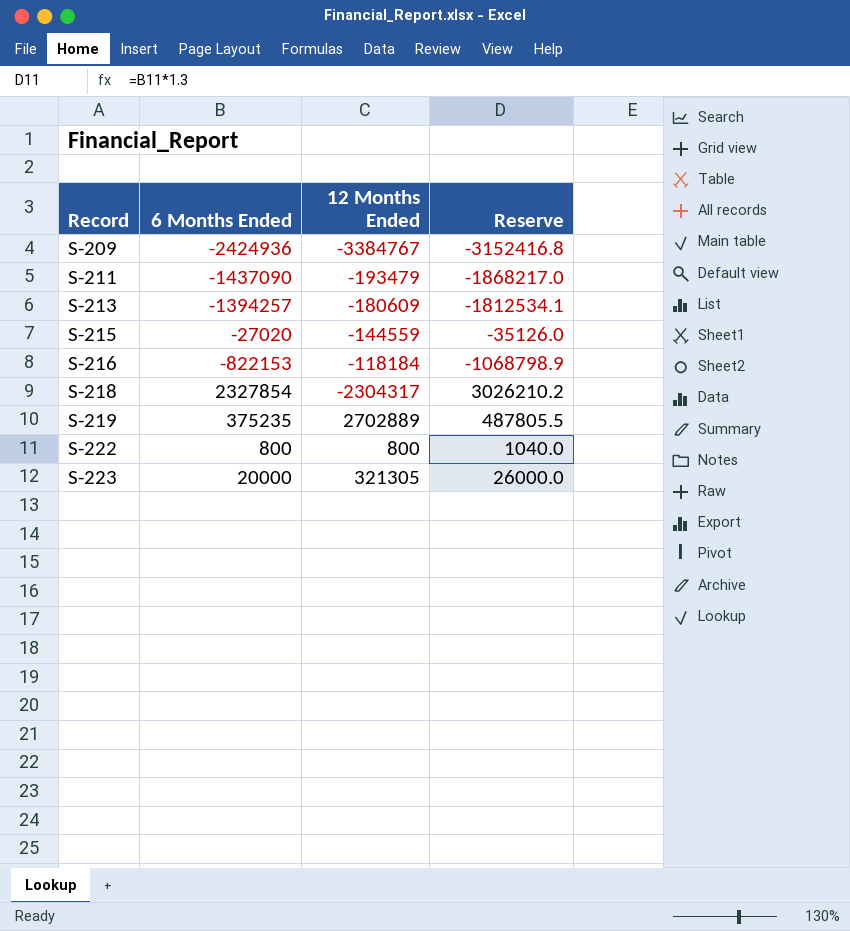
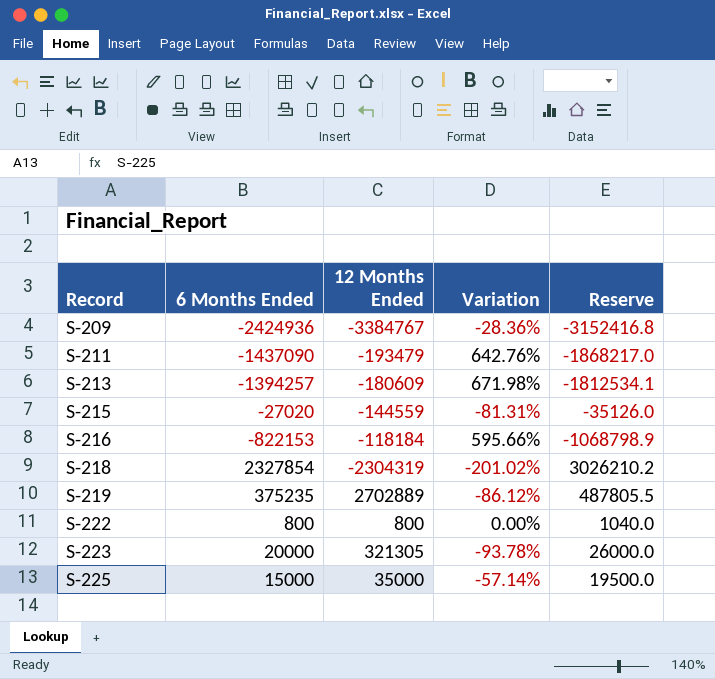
column Variation | formula: none -> ([6 Months Ended] - [12 Months Ended]) / [12 Months Ended]
S-218 | 12 Months Ended: -2304317 -> -2304319
row S-225: none -> 15000 | 35000 | -57.14% | 19500.0

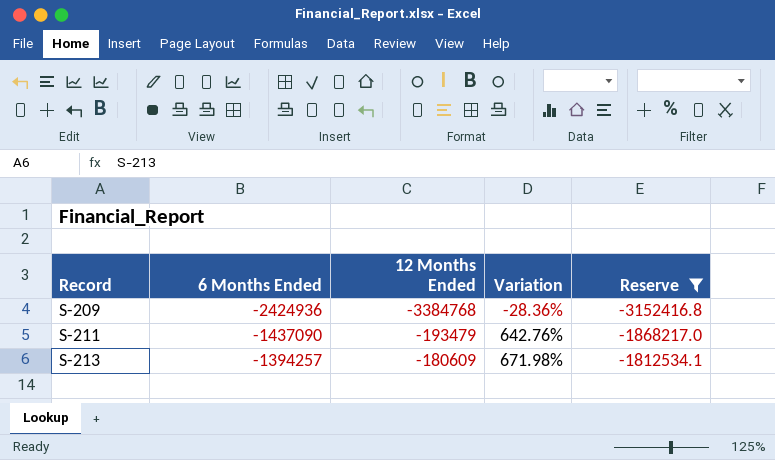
filter: none -> Reserve <= -1812534.1
S-209 | 12 Months Ended: -3384767 -> -3384768

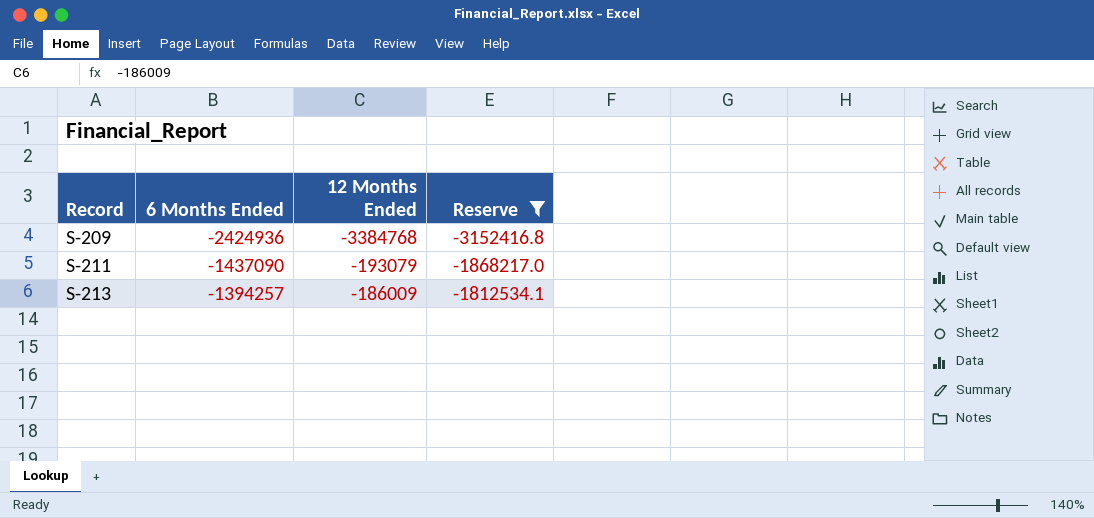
column Variation | formula: ([6 Months Ended] - [12 Months Ended]) / [12 Months Ended] -> none
S-211 | 12 Months Ended: -193479 -> -193079
S-213 | 12 Months Ended: -180609 -> -186009

